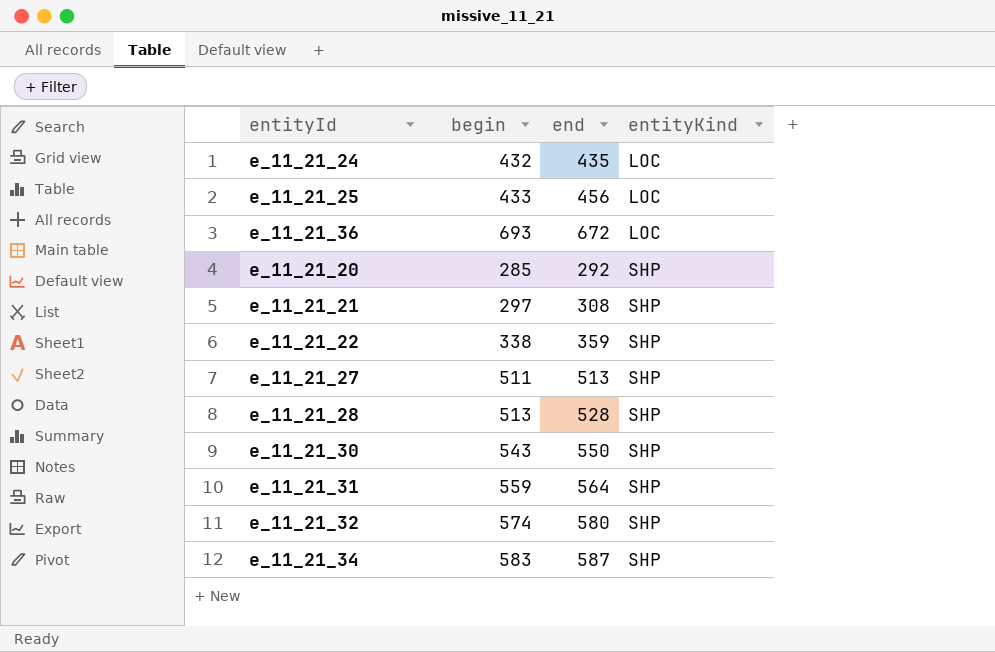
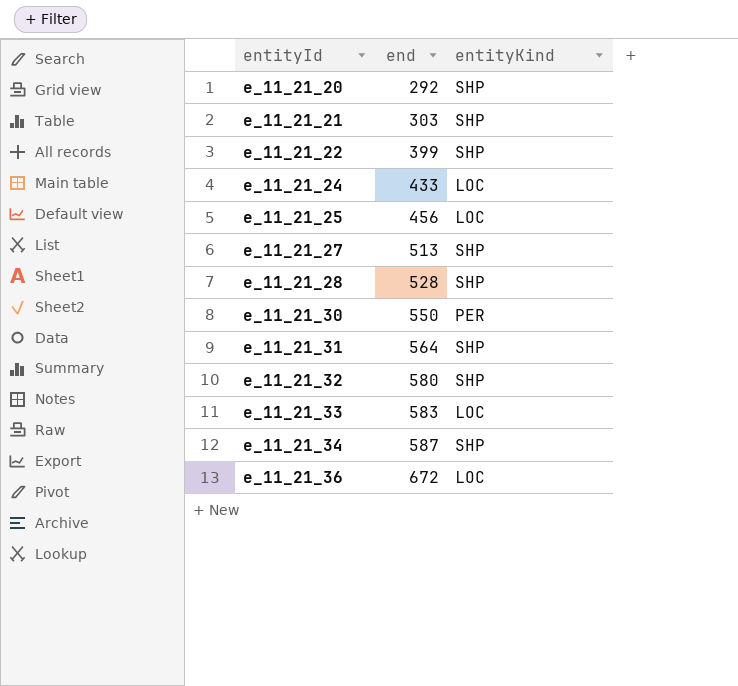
row order: entityKind ascending -> entityId ascending
column begin | position: 2 -> none
e_11_21_21 | end: 308 -> 303
e_11_21_22 | end: 359 -> 399
e_11_21_24 | end: 435 -> 433
e_11_21_30 | entityKind: SHP -> PER
row e_11_21_33: none -> 583 | LOC

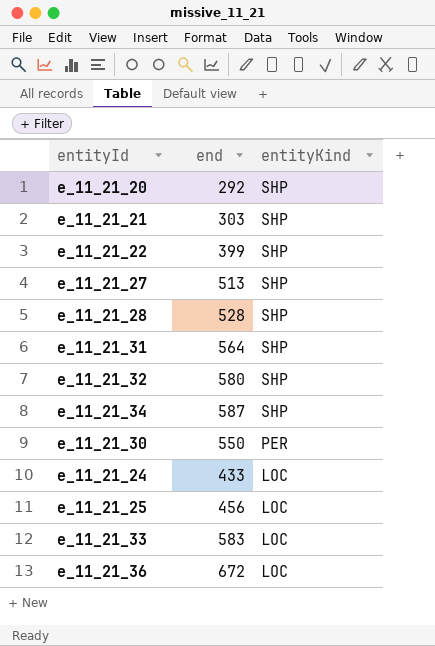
row order: entityId ascending -> entityKind descending

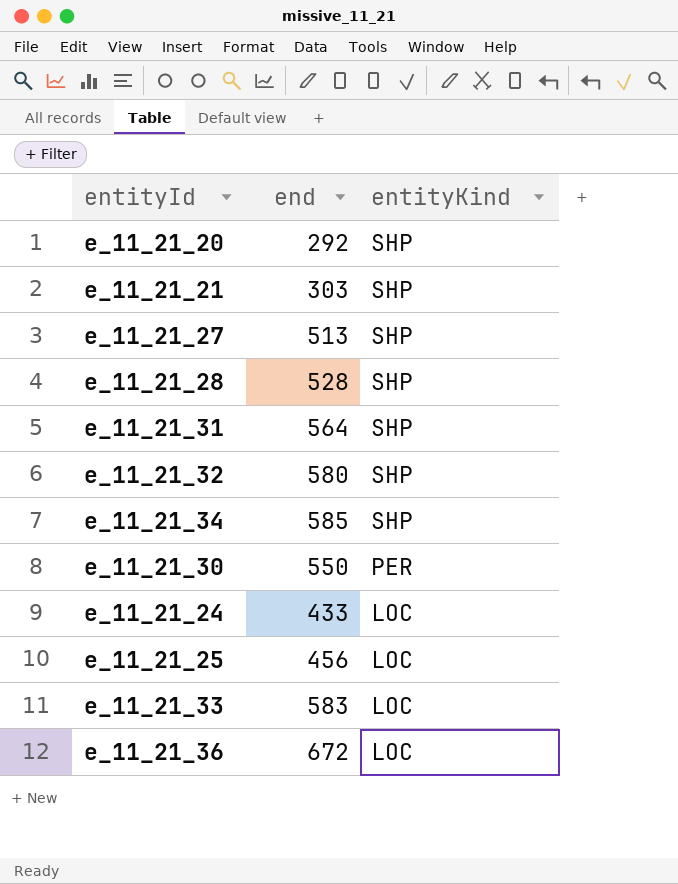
row e_11_21_22: 399 | SHP -> none
e_11_21_34 | end: 587 -> 585

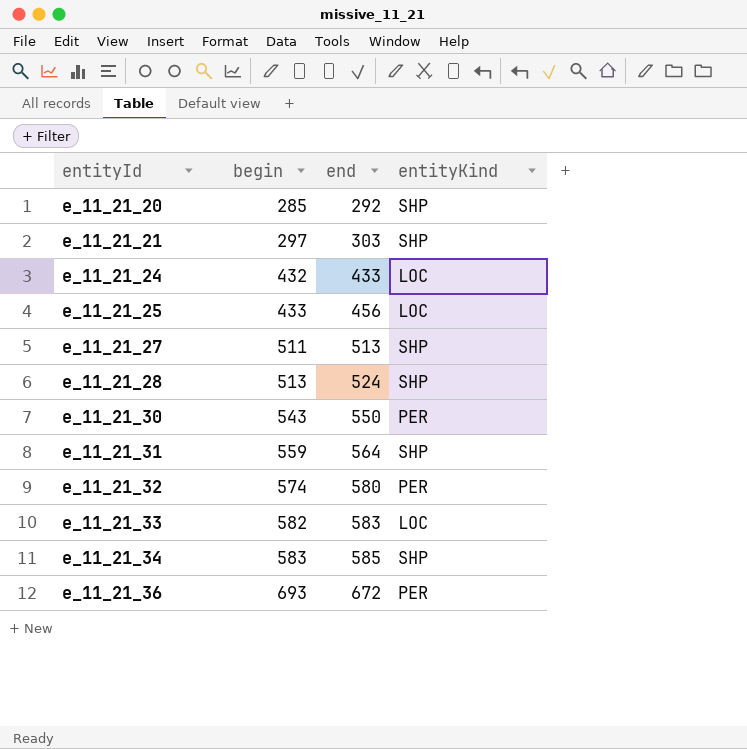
row order: entityKind descending -> entityId ascending
column begin | position: none -> 2
e_11_21_28 | end: 528 -> 524
e_11_21_32 | entityKind: SHP -> PER
e_11_21_36 | entityKind: LOC -> PER

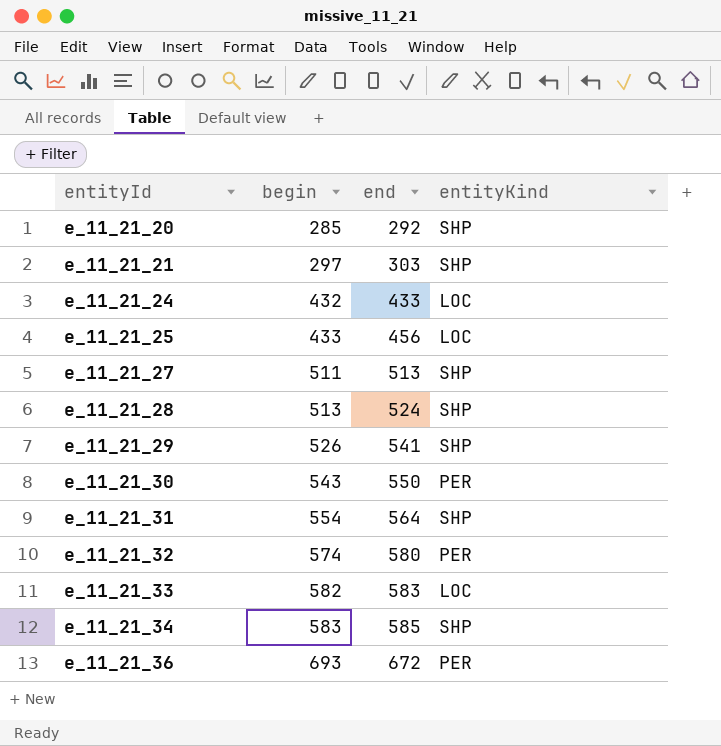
row e_11_21_29: none -> 526 | 541 | SHP
e_11_21_31 | begin: 559 -> 554

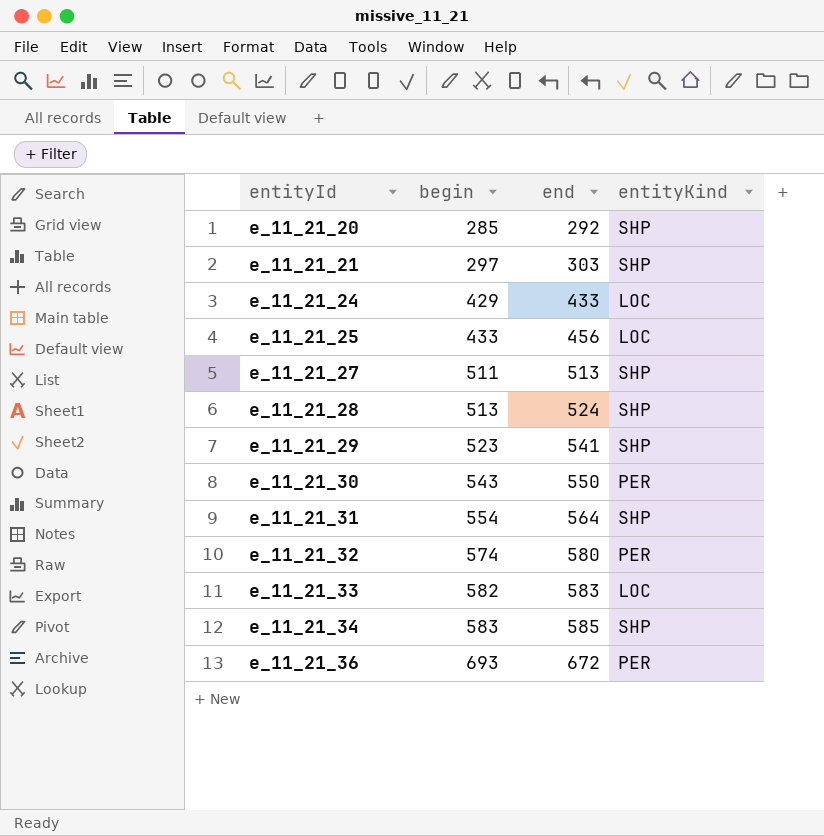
e_11_21_24 | begin: 432 -> 429
e_11_21_29 | begin: 526 -> 523

